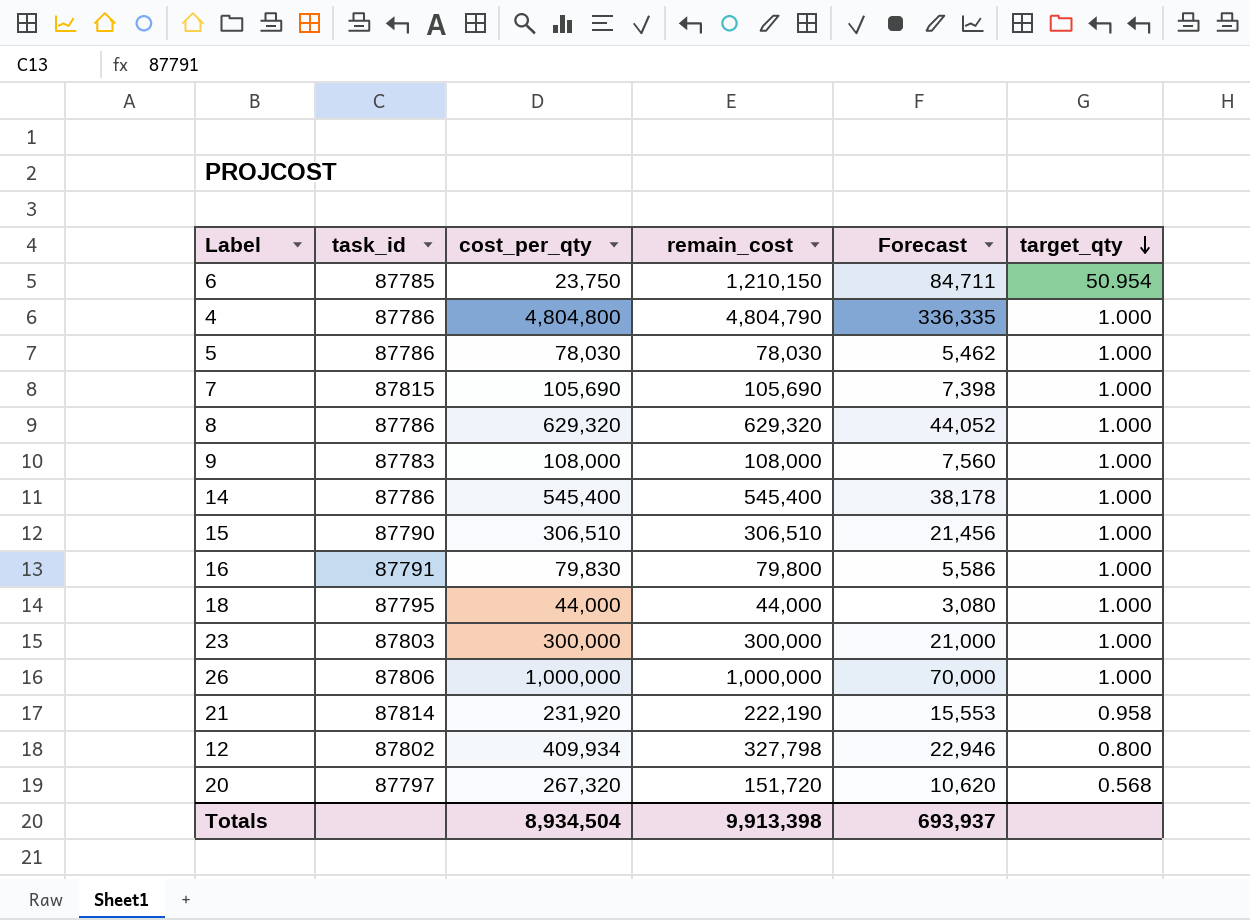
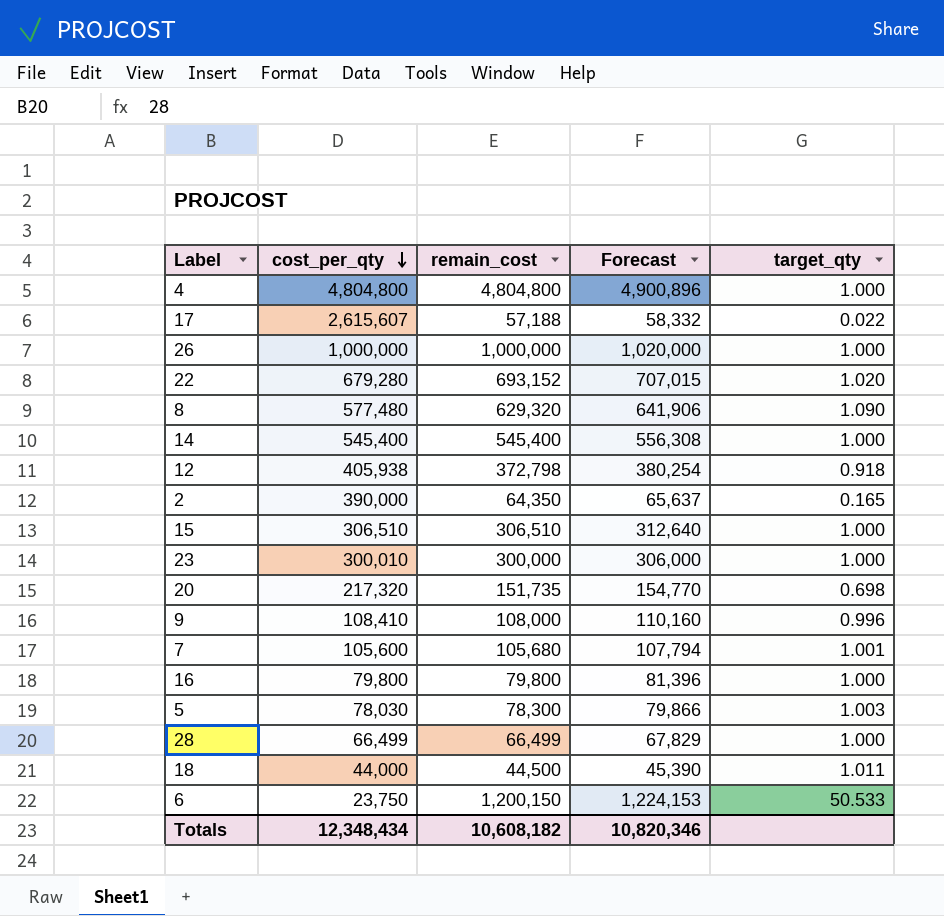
row order: target_qty descending -> cost_per_qty descending
column task_id | position: 2 -> none
column Forecast | formula: [remain_cost] * 0.07 -> [remain_cost] * 1.02
row 21: 87814 | 231,920 | 222,190 | 15,553 | 0.958 -> none
4 | remain_cost: 4,804,790 -> 4,804,800
row 17: none -> 2,615,607 | 57,188 | 58,332 | 0.022
row 22: none -> 679,280 | 693,152 | 707,015 | 1.020
8 | cost_per_qty: 629,320 -> 577,480
8 | target_qty: 1.000 -> 1.090
12 | cost_per_qty: 409,934 -> 405,938
12 | remain_cost: 327,798 -> 372,798
12 | target_qty: 0.800 -> 0.918
row 2: none -> 390,000 | 64,350 | 65,637 | 0.165
23 | cost_per_qty: 300,000 -> 300,010
20 | cost_per_qty: 267,320 -> 217,320
20 | remain_cost: 151,720 -> 151,735
20 | target_qty: 0.568 -> 0.698
9 | cost_per_qty: 108,000 -> 108,410
9 | target_qty: 1.000 -> 0.996
7 | cost_per_qty: 105,690 -> 105,600
7 | remain_cost: 105,690 -> 105,680
7 | target_qty: 1.000 -> 1.001
16 | cost_per_qty: 79,830 -> 79,800
5 | remain_cost: 78,030 -> 78,300
5 | target_qty: 1.000 -> 1.003
row 28: none -> 66,499 | 66,499 | 67,829 | 1.000
18 | remain_cost: 44,000 -> 44,500
18 | target_qty: 1.000 -> 1.011
6 | remain_cost: 1,210,150 -> 1,200,150
6 | target_qty: 50.954 -> 50.533
Totals | cost_per_qty: 8,934,504 -> 12,348,434
Totals | remain_cost: 9,913,398 -> 10,608,182
Totals | Forecast: 693,937 -> 10,820,346

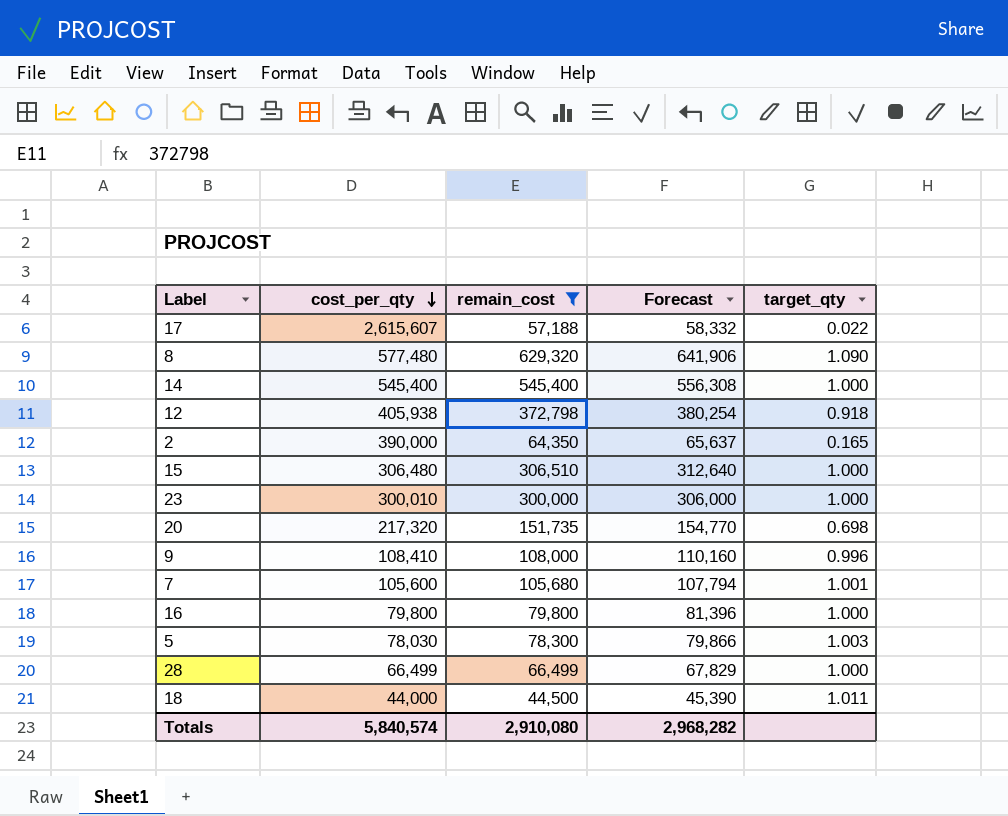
filter: none -> remain_cost <= 629,320
15 | cost_per_qty: 306,510 -> 306,480
Totals | cost_per_qty: 12,348,434 -> 5,840,574
Totals | remain_cost: 10,608,182 -> 2,910,080
Totals | Forecast: 10,820,346 -> 2,968,282

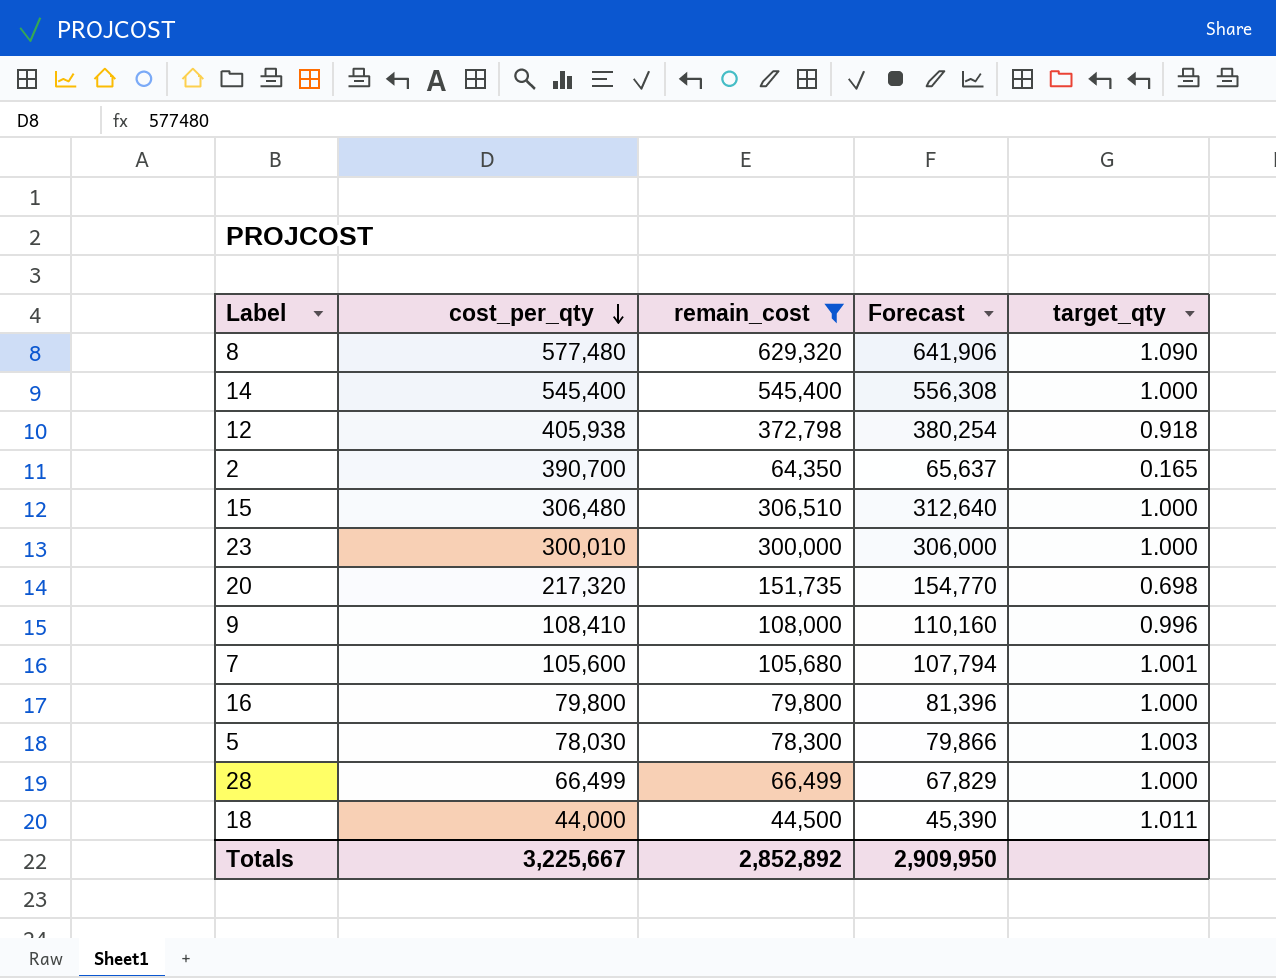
row 17: 2,615,607 | 57,188 | 58,332 | 0.022 -> none
2 | cost_per_qty: 390,000 -> 390,700
Totals | cost_per_qty: 5,840,574 -> 3,225,667
Totals | remain_cost: 2,910,080 -> 2,852,892
Totals | Forecast: 2,968,282 -> 2,909,950

